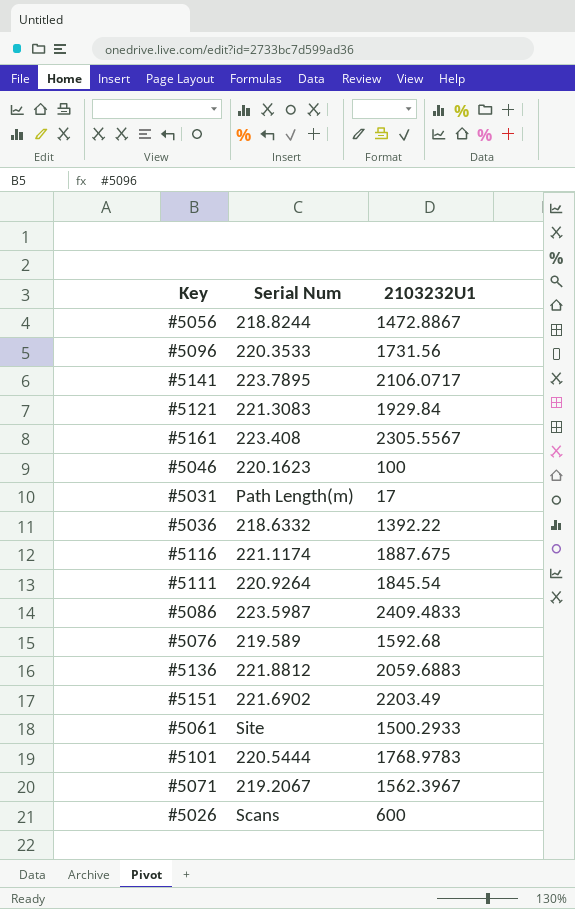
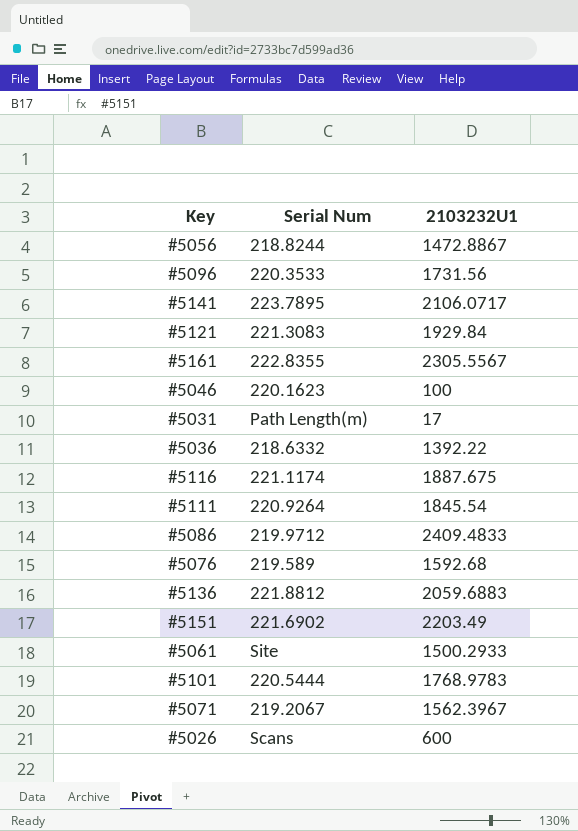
#5161 | Serial Num: 223.408 -> 222.8355
#5086 | Serial Num: 223.5987 -> 219.9712

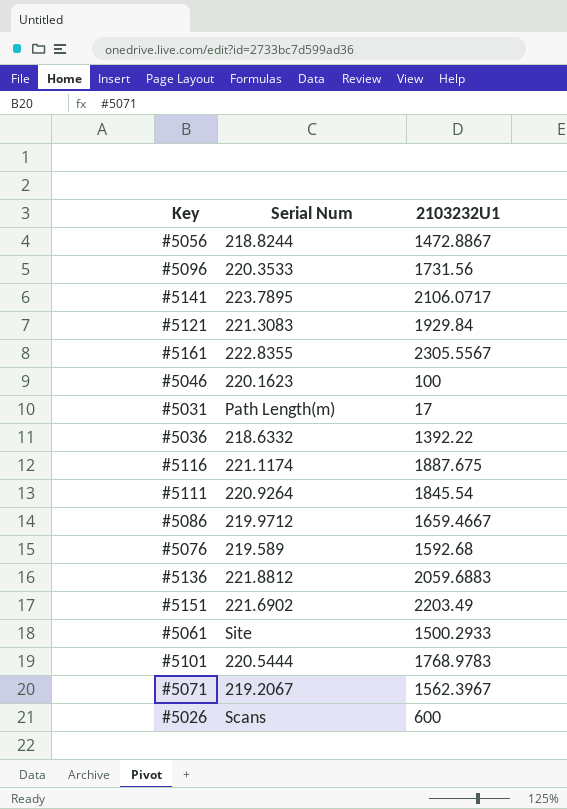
#5086 | 2103232U1: 2409.4833 -> 1659.4667

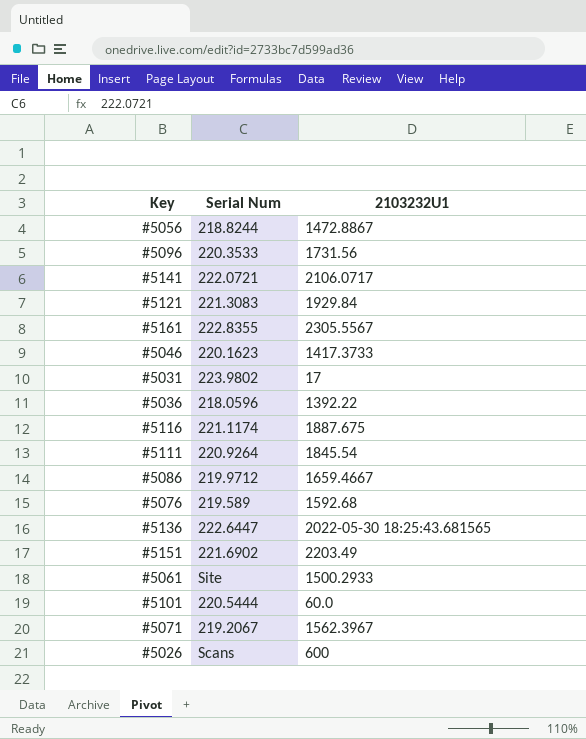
#5141 | Serial Num: 223.7895 -> 222.0721
#5046 | 2103232U1: 100 -> 1417.3733
#5031 | Serial Num: Path Length(m) -> 223.9802
#5036 | Serial Num: 218.6332 -> 218.0596
#5136 | Serial Num: 221.8812 -> 222.6447
#5136 | 2103232U1: 2059.6883 -> 2022-05-30 18:25:43.681565
#5101 | 2103232U1: 1768.9783 -> 60.0

